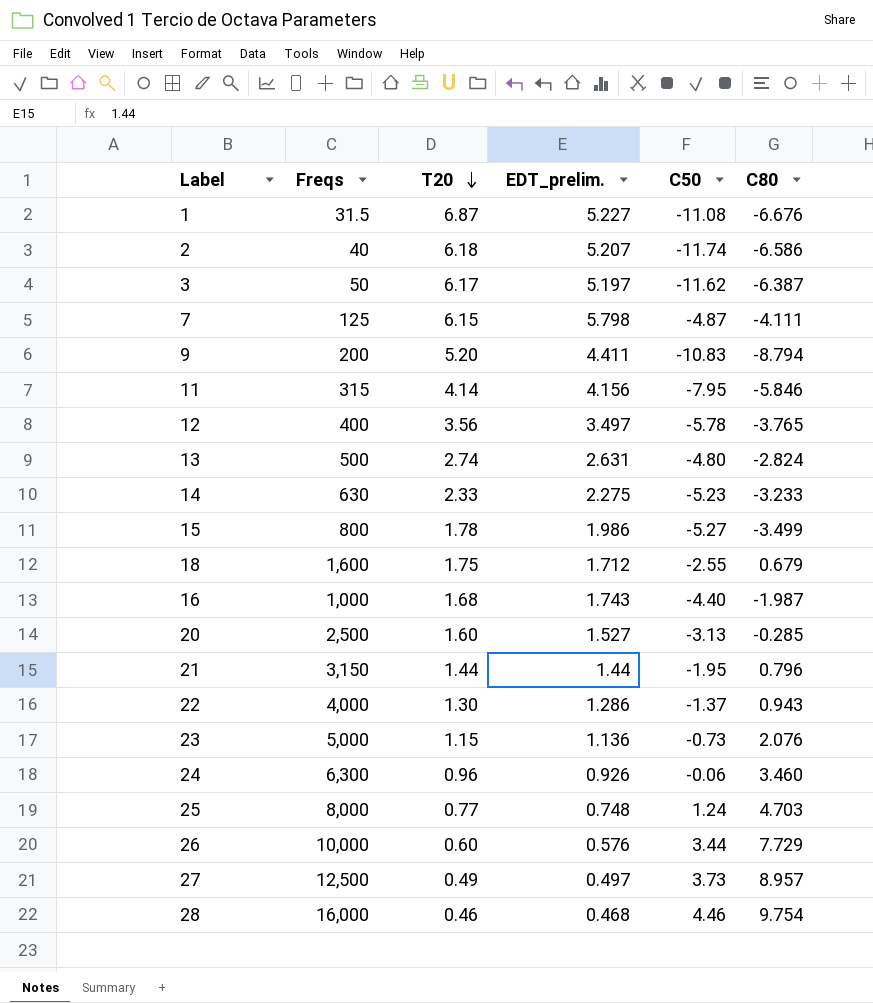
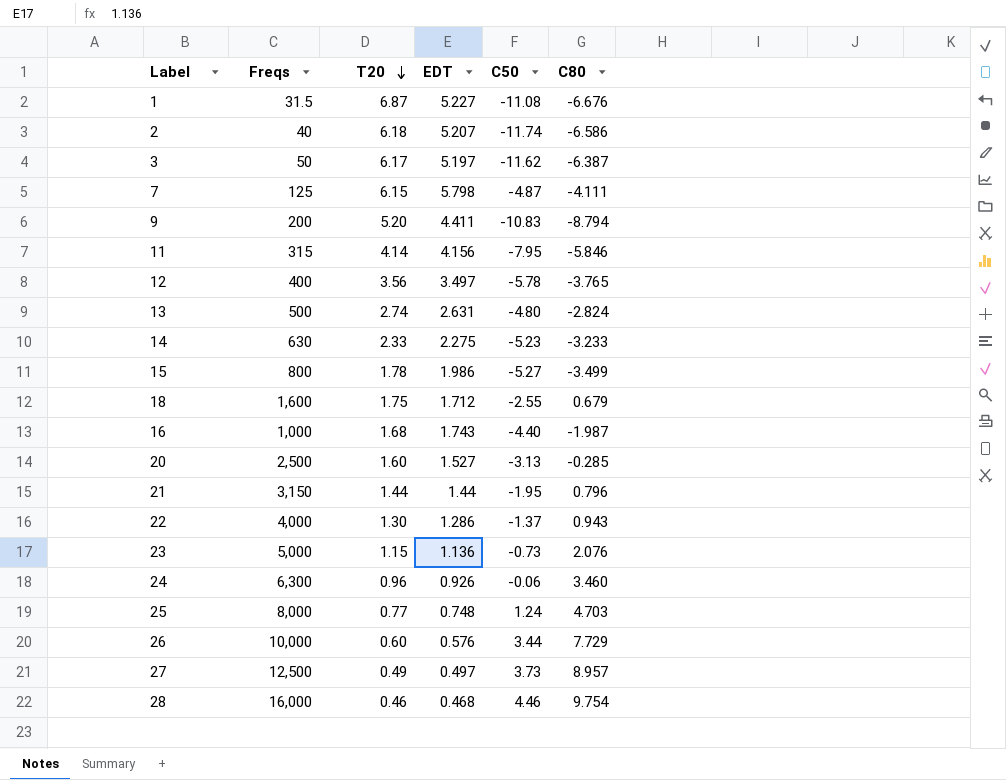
column name: EDT_prelim. -> EDT

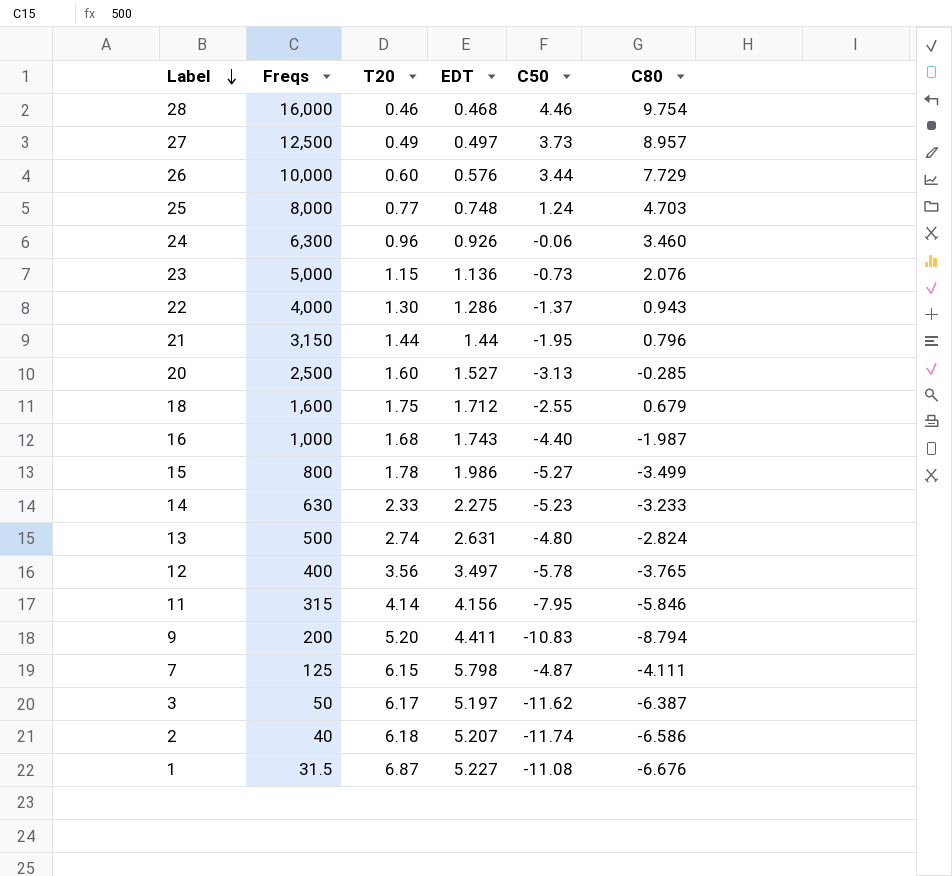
row order: T20 descending -> Label descending

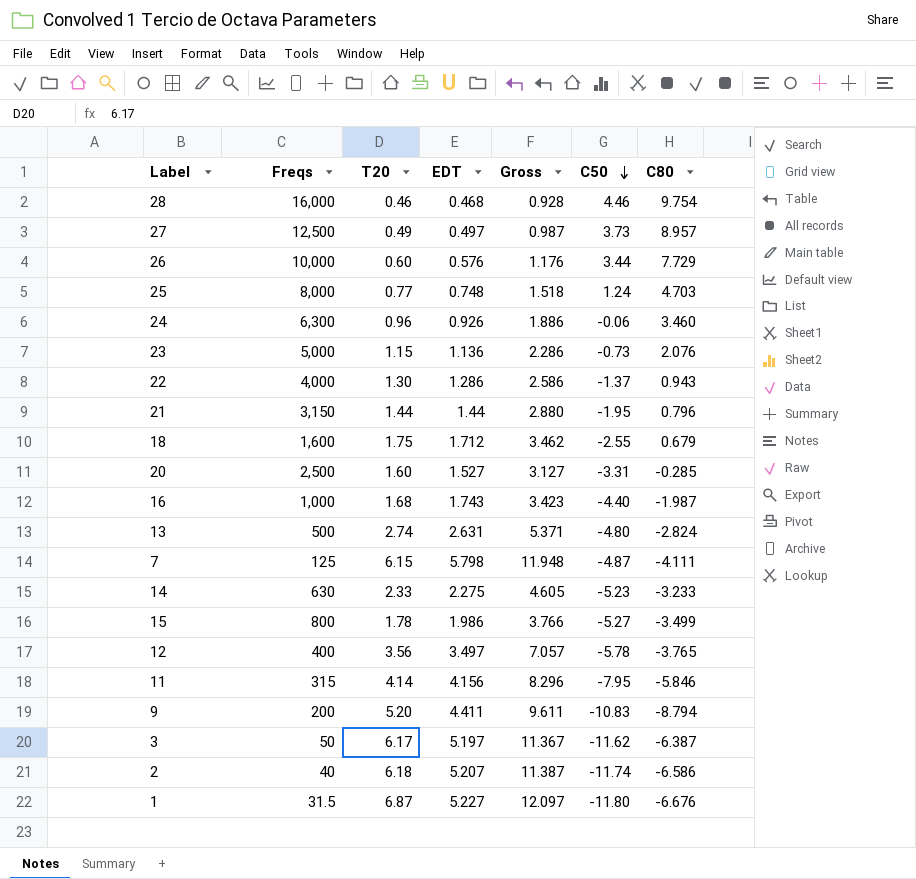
row order: Label descending -> C50 descending
column Gross | formula: none -> [T20] + [EDT]
20 | C50: -3.13 -> -3.31
1 | C50: -11.08 -> -11.80

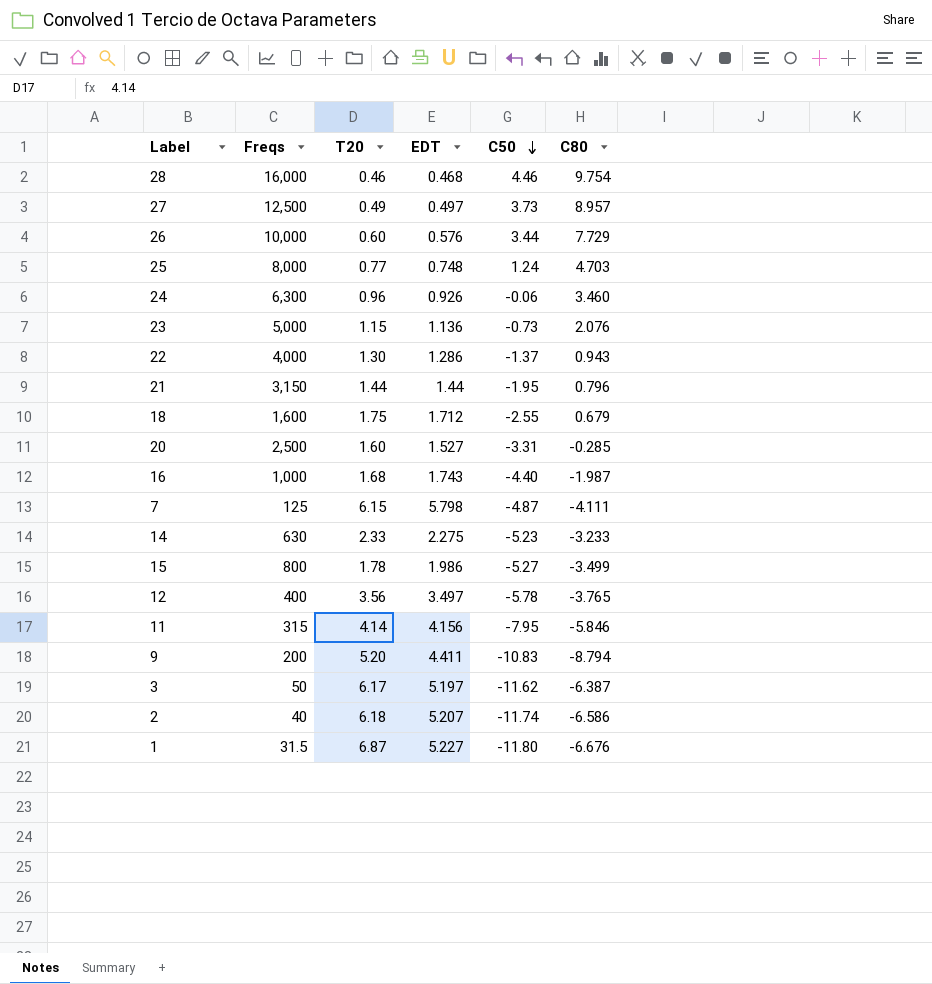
column Gross | formula: [T20] + [EDT] -> none
row 13: 500 | 2.74 | 2.631 | 5.371 | -4.80 | -2.824 -> none

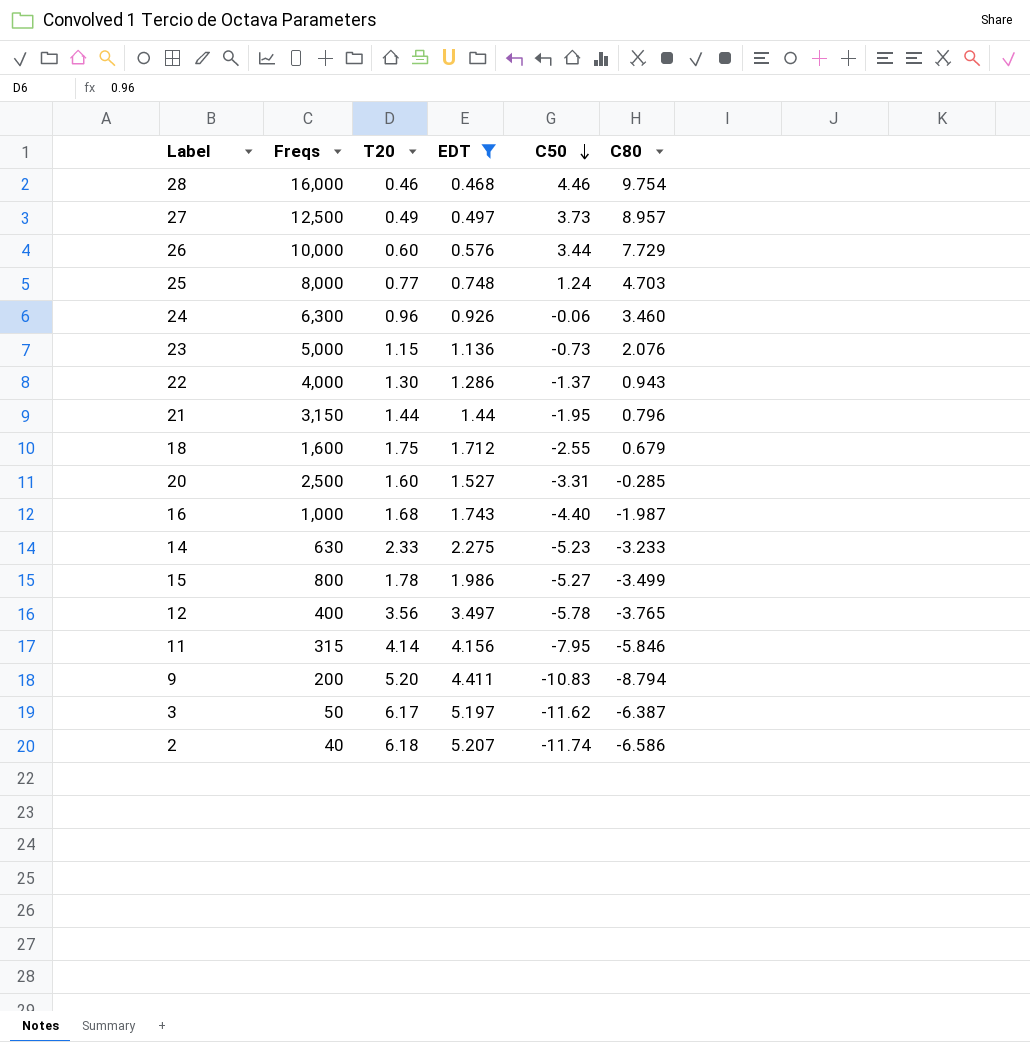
filter: none -> EDT <= 5.207

